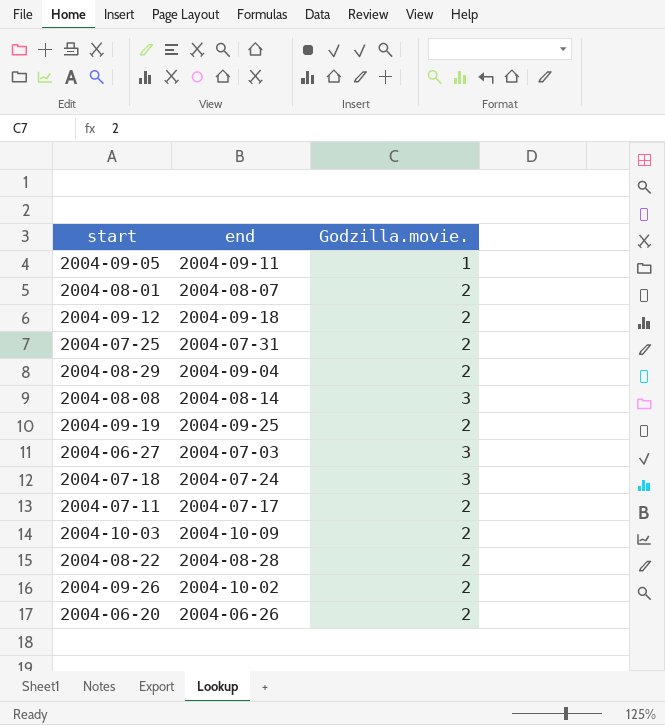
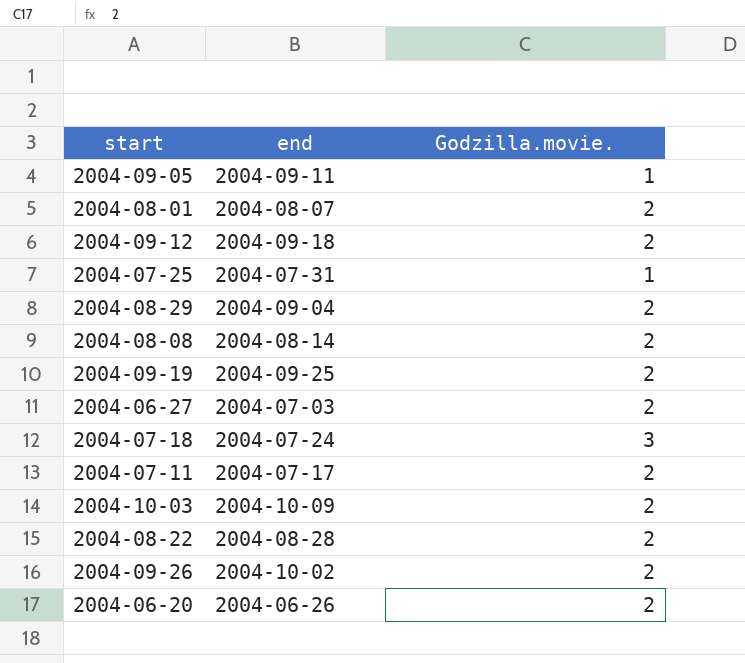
2004-07-25 | Godzilla.movie.: 2 -> 1
2004-08-08 | Godzilla.movie.: 3 -> 2
2004-06-27 | Godzilla.movie.: 3 -> 2

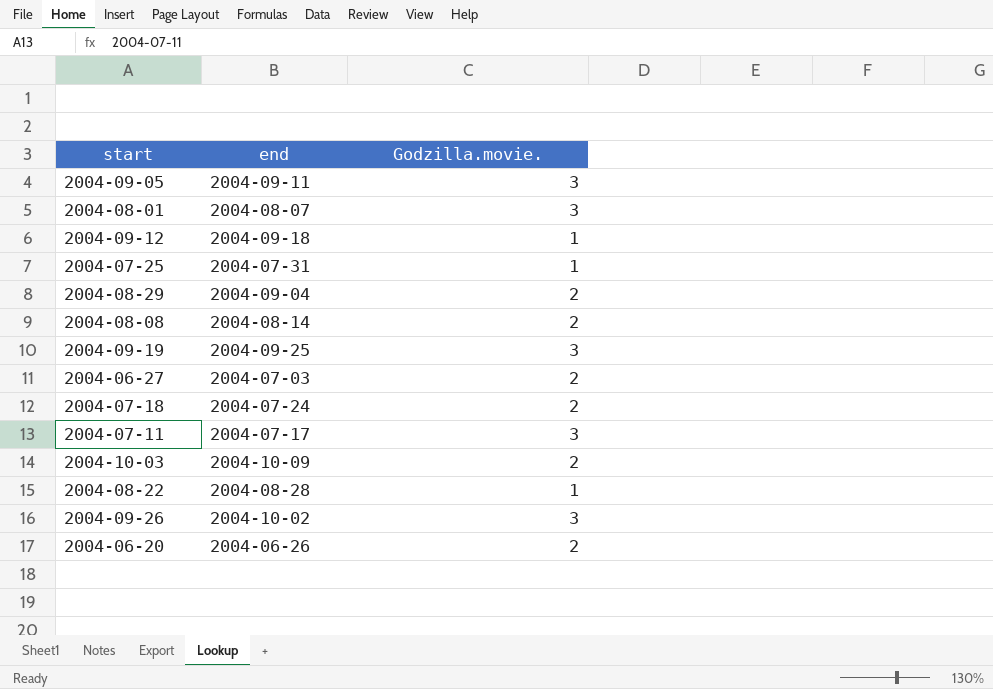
2004-09-05 | Godzilla.movie.: 1 -> 3
2004-08-01 | Godzilla.movie.: 2 -> 3
2004-09-12 | Godzilla.movie.: 2 -> 1
2004-09-19 | Godzilla.movie.: 2 -> 3
2004-07-18 | Godzilla.movie.: 3 -> 2
2004-07-11 | Godzilla.movie.: 2 -> 3
2004-08-22 | Godzilla.movie.: 2 -> 1
2004-09-26 | Godzilla.movie.: 2 -> 3

